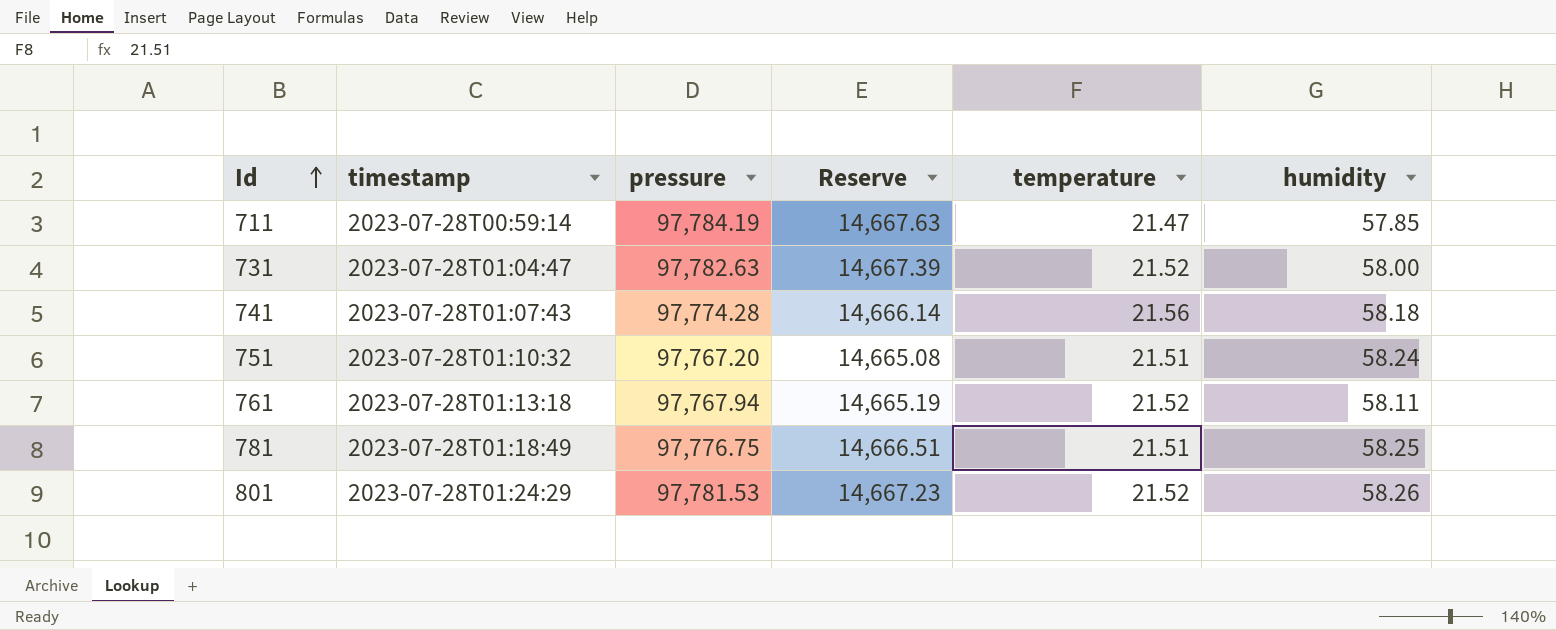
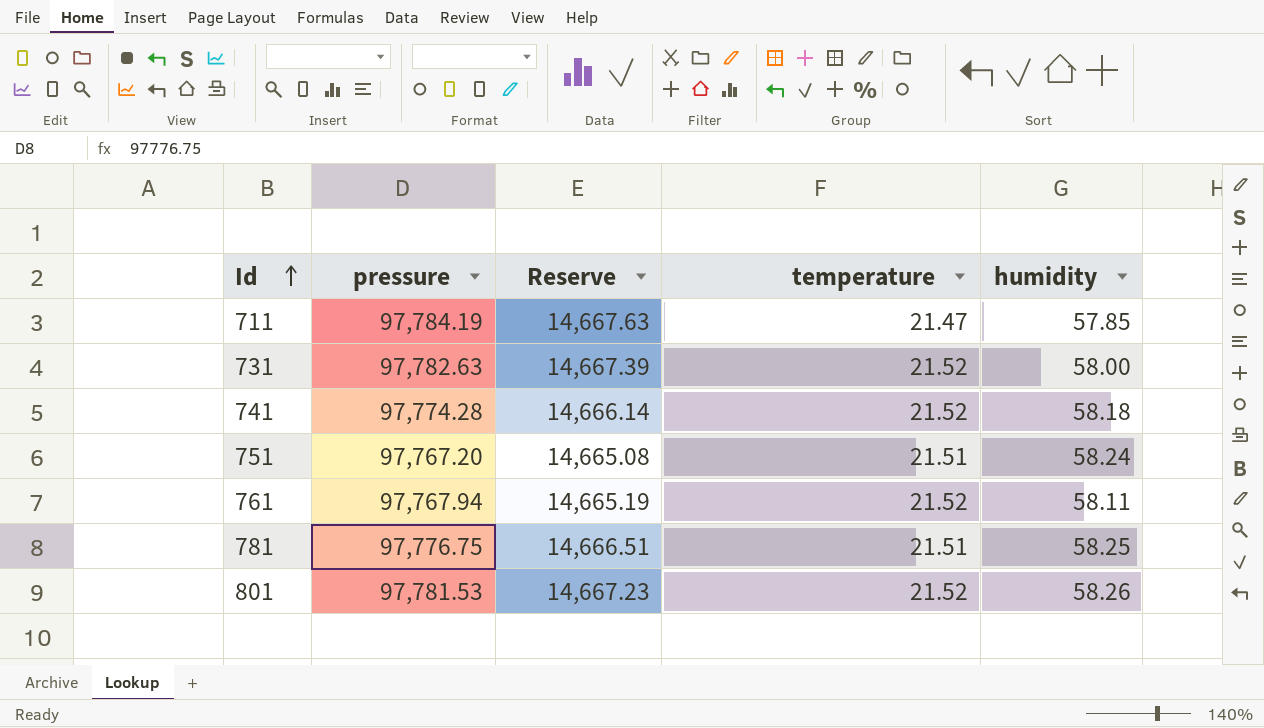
column timestamp | position: 2 -> none
741 | temperature: 21.56 -> 21.52

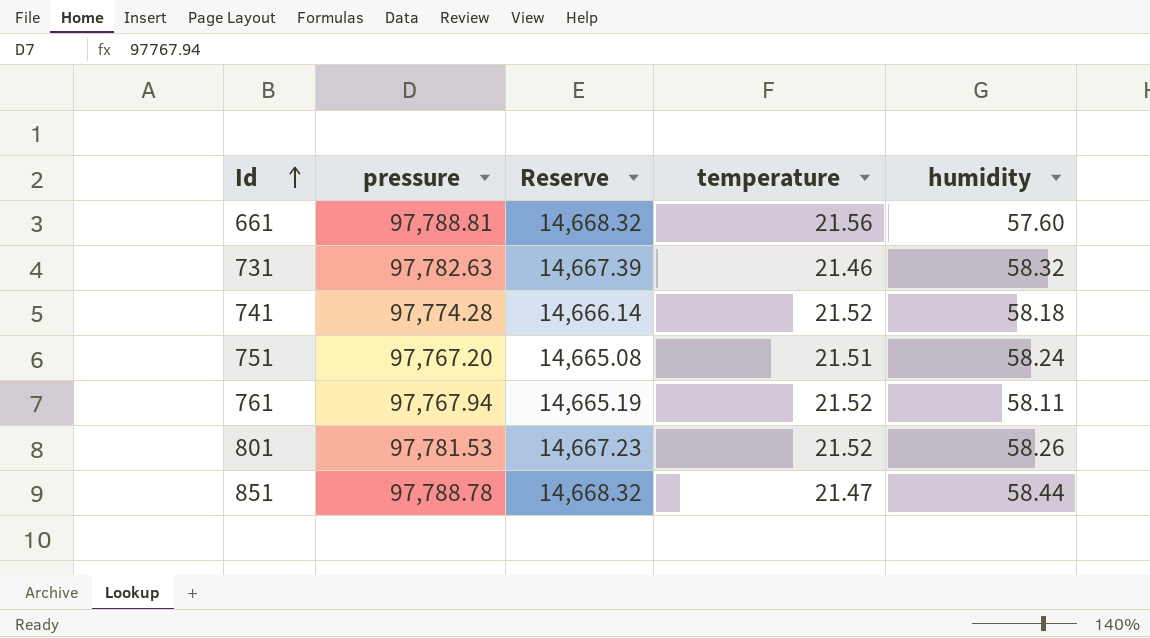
row 711: 97,784.19 | 14,667.63 | 21.47 | 57.85 -> none
row 781: 97,776.75 | 14,666.51 | 21.51 | 58.25 -> none
row 661: none -> 97,788.81 | 14,668.32 | 21.56 | 57.60
731 | temperature: 21.52 -> 21.46
731 | humidity: 58.00 -> 58.32
row 851: none -> 97,788.78 | 14,668.32 | 21.47 | 58.44

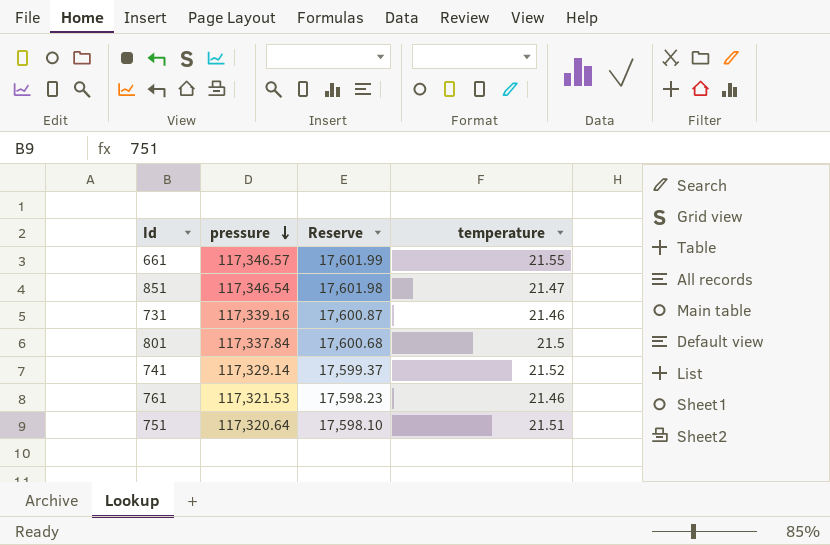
row order: Id ascending -> pressure descending
column humidity | position: 5 -> none
661 | pressure: 97,788.81 -> 117,346.57
661 | Reserve: 14,668.32 -> 17,601.99
661 | temperature: 21.56 -> 21.55
851 | pressure: 97,788.78 -> 117,346.54
851 | Reserve: 14,668.32 -> 17,601.98
731 | pressure: 97,782.63 -> 117,339.16
731 | Reserve: 14,667.39 -> 17,600.87
801 | pressure: 97,781.53 -> 117,337.84
801 | Reserve: 14,667.23 -> 17,600.68
801 | temperature: 21.52 -> 21.5
741 | pressure: 97,774.28 -> 117,329.14
741 | Reserve: 14,666.14 -> 17,599.37
761 | pressure: 97,767.94 -> 117,321.53
761 | Reserve: 14,665.19 -> 17,598.23
761 | temperature: 21.52 -> 21.46
751 | pressure: 97,767.20 -> 117,320.64
751 | Reserve: 14,665.08 -> 17,598.10

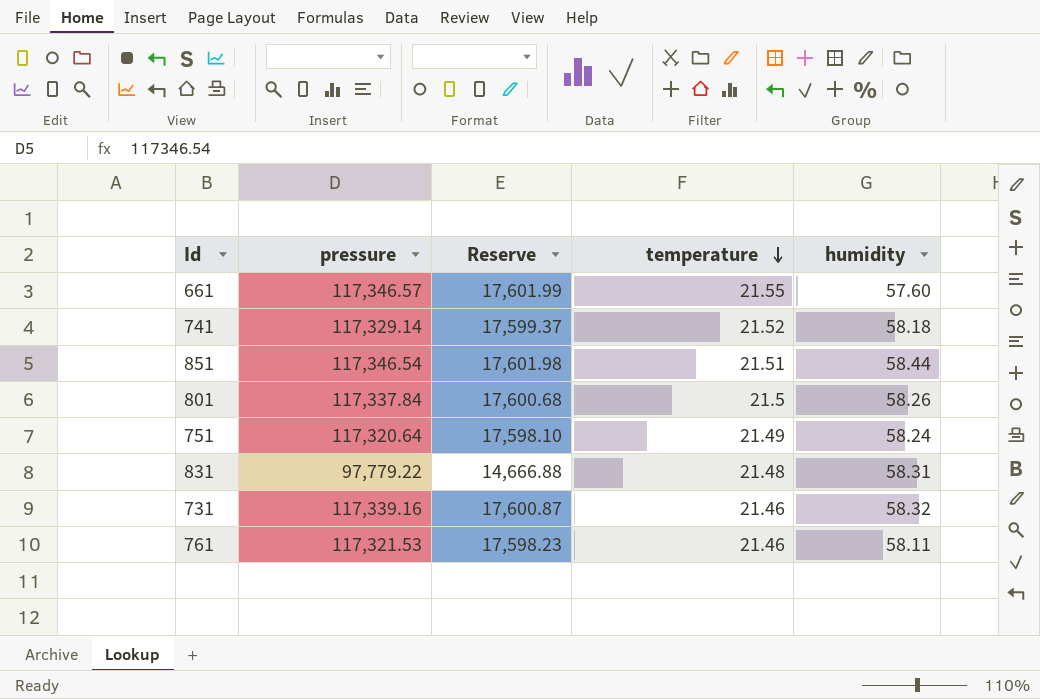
row order: pressure descending -> temperature descending
column humidity | position: none -> 5
851 | temperature: 21.47 -> 21.51
751 | temperature: 21.51 -> 21.49
row 831: none -> 97,779.22 | 14,666.88 | 21.48 | 58.31

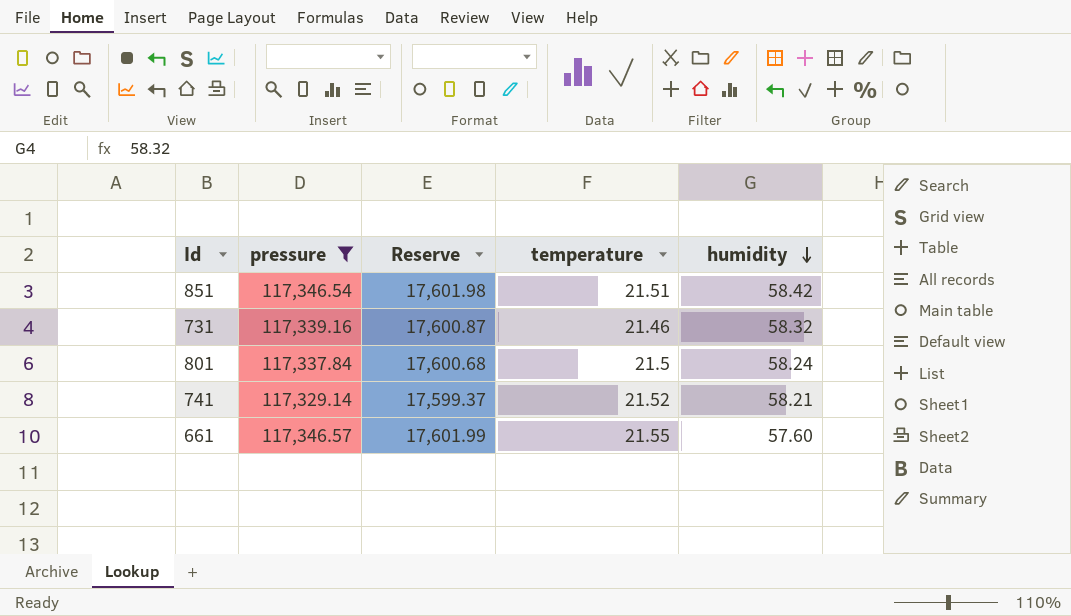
filter: none -> pressure >= 117,329.14
row order: temperature descending -> humidity descending
851 | humidity: 58.44 -> 58.42
801 | humidity: 58.26 -> 58.24
741 | humidity: 58.18 -> 58.21

